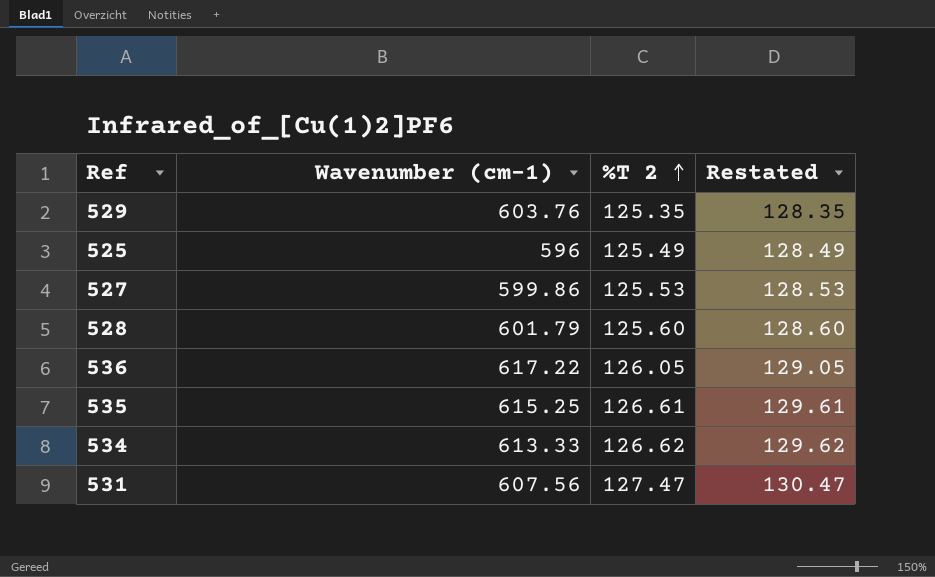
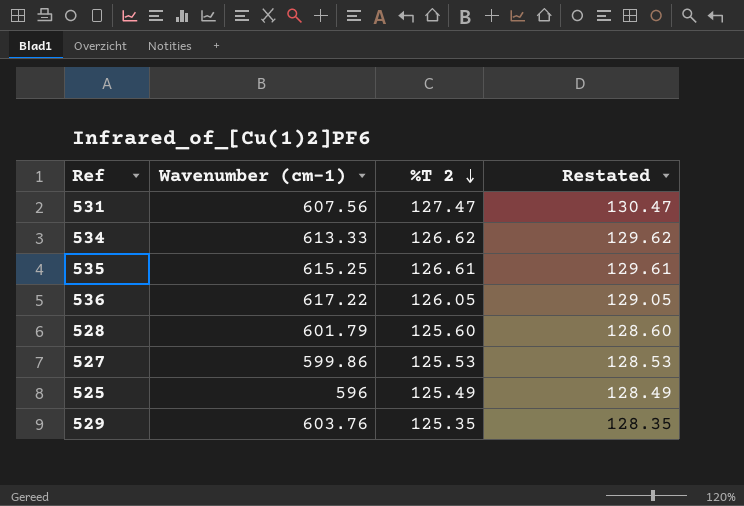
row order: %T 2 ascending -> %T 2 descending

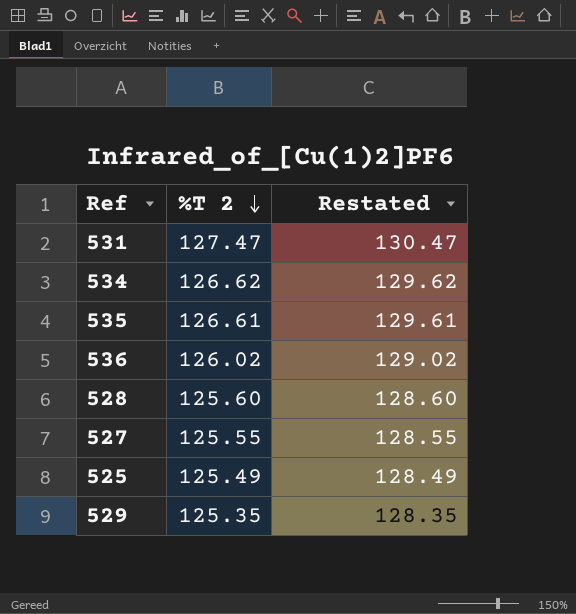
column Wavenumber (cm-1) | position: 2 -> none
536 | %T 2: 126.05 -> 126.02
536 | Restated: 129.05 -> 129.02
527 | %T 2: 125.53 -> 125.55
527 | Restated: 128.53 -> 128.55

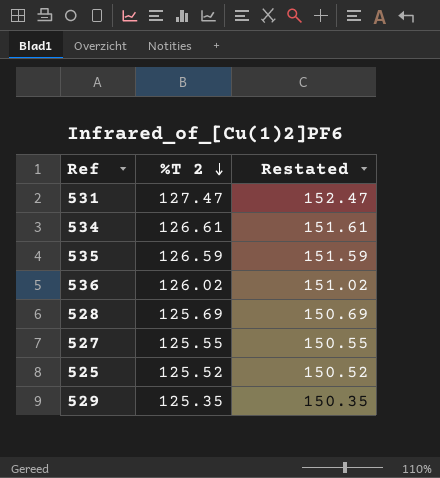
column Restated | formula: [%T 2] + 3 -> [%T 2] + 25
534 | %T 2: 126.62 -> 126.61
535 | %T 2: 126.61 -> 126.59
528 | %T 2: 125.60 -> 125.69
525 | %T 2: 125.49 -> 125.52

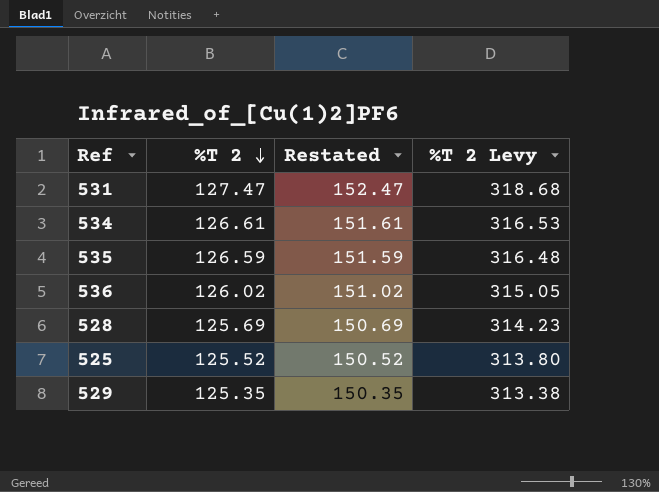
column %T 2 Levy | formula: none -> [%T 2] * 2.5
row 527: 125.55 | 150.55 -> none

